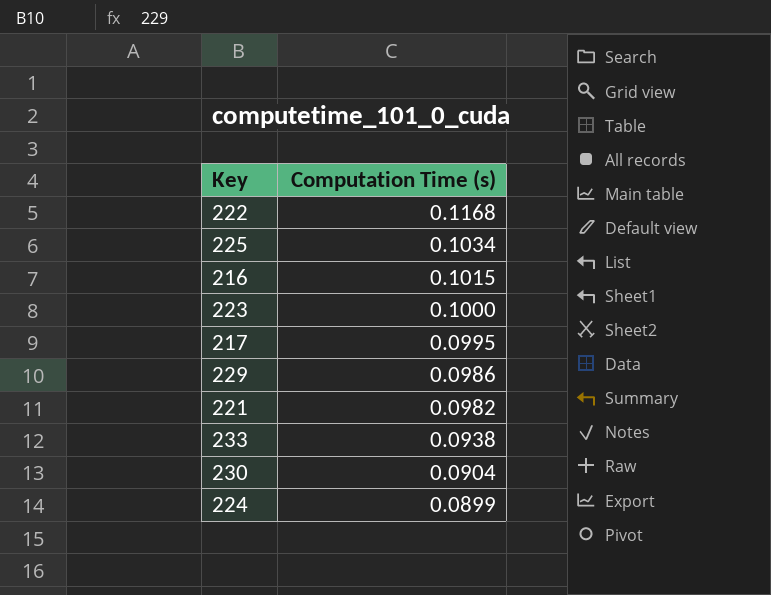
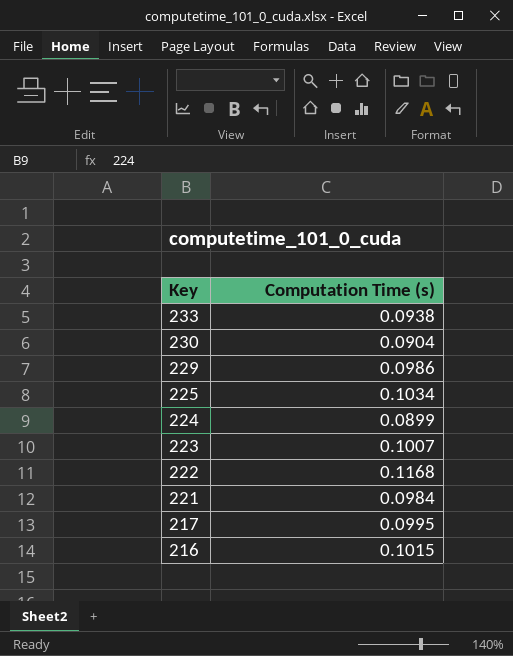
row order: Computation Time (s) descending -> Key descending
223 | Computation Time (s): 0.1000 -> 0.1007
221 | Computation Time (s): 0.0982 -> 0.0984

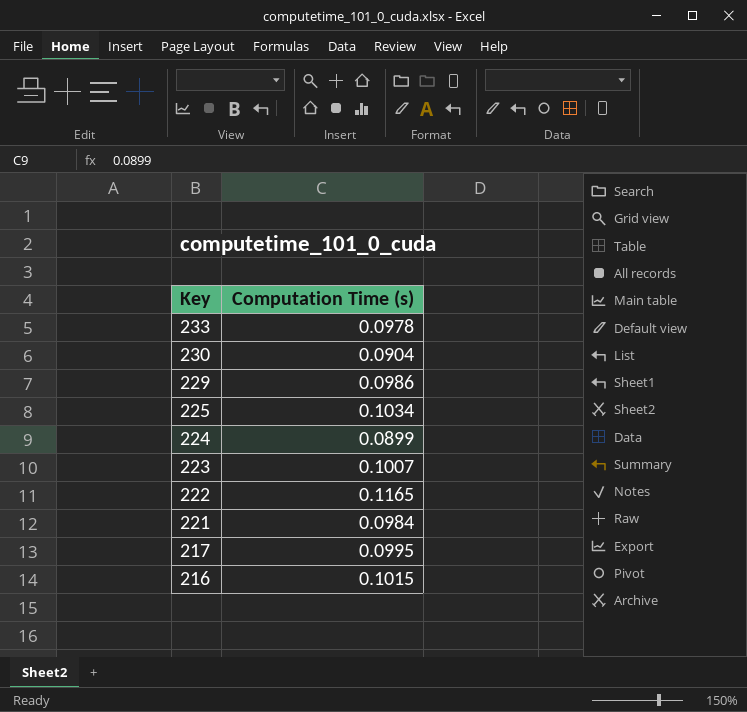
233 | Computation Time (s): 0.0938 -> 0.0978
222 | Computation Time (s): 0.1168 -> 0.1165

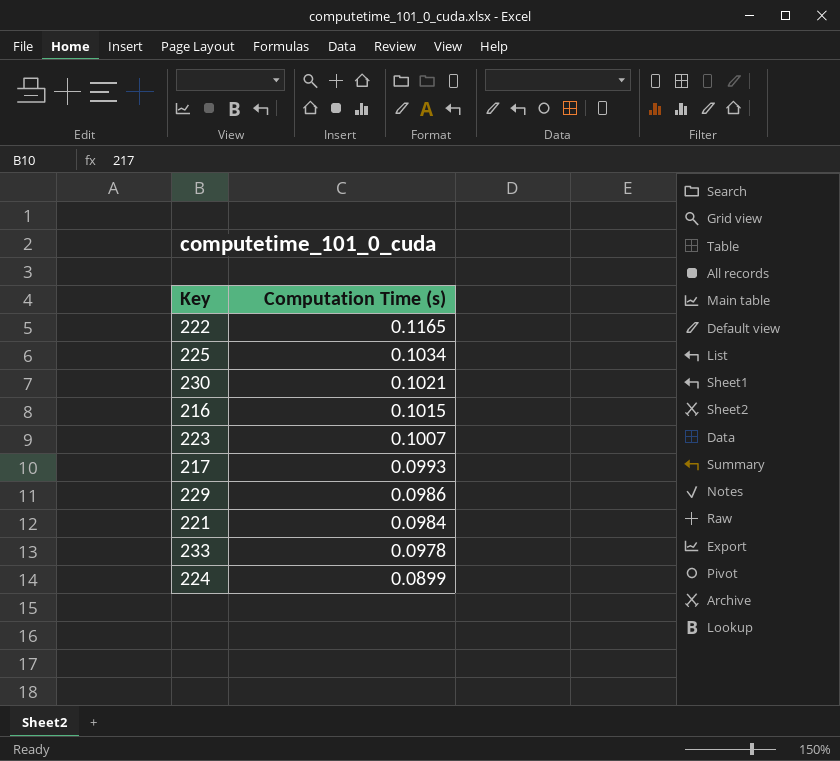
row order: Key descending -> Computation Time (s) descending
230 | Computation Time (s): 0.0904 -> 0.1021
217 | Computation Time (s): 0.0995 -> 0.0993

